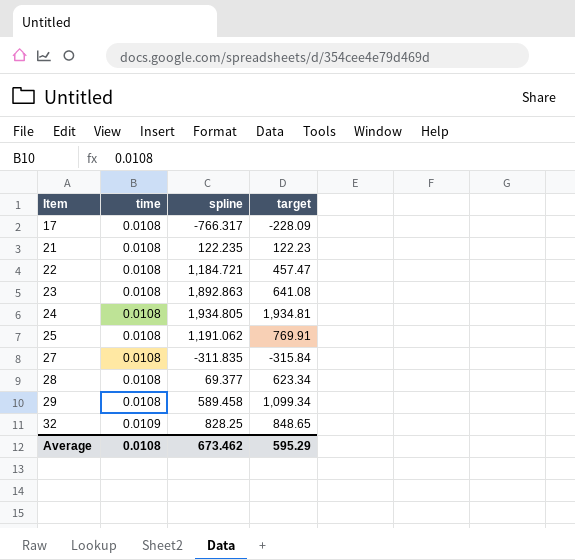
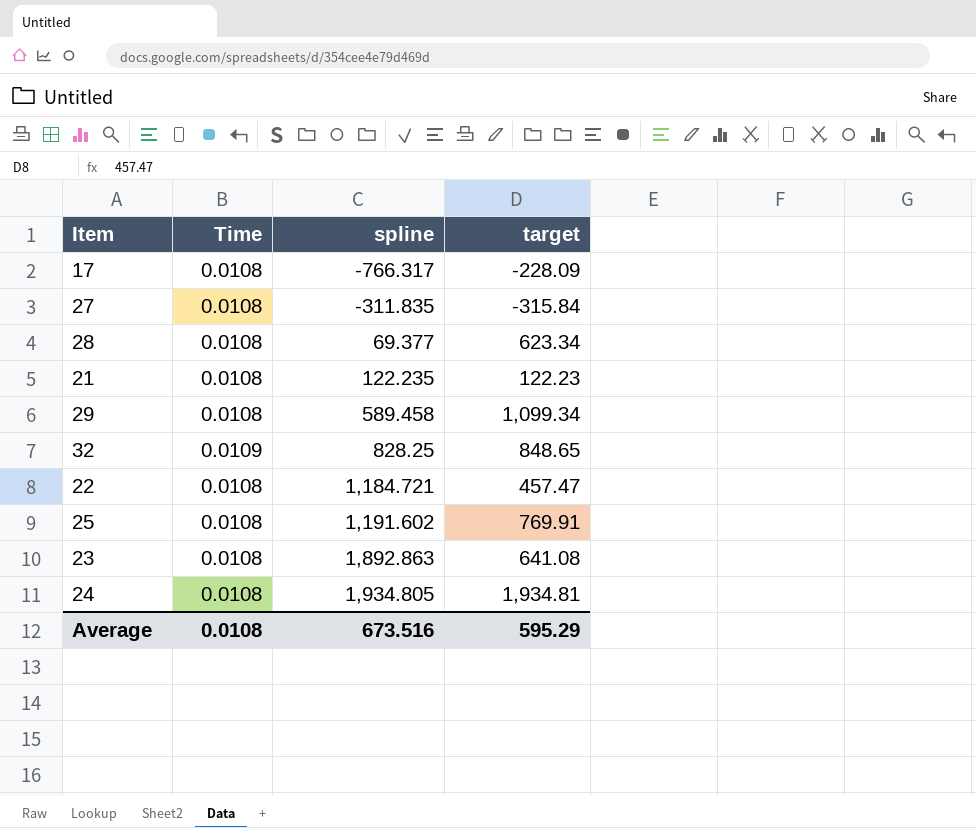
row order: Item ascending -> spline ascending
column name: time -> Time
25 | spline: 1,191.062 -> 1,191.602
Average | spline: 673.462 -> 673.516

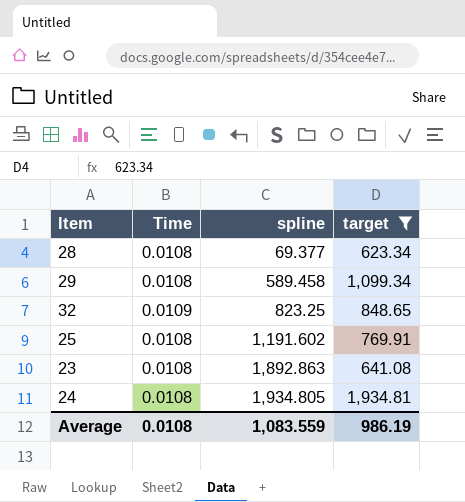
filter: none -> target >= 623.34
32 | spline: 828.25 -> 823.25
Average | spline: 673.516 -> 1,083.559
Average | target: 595.29 -> 986.19

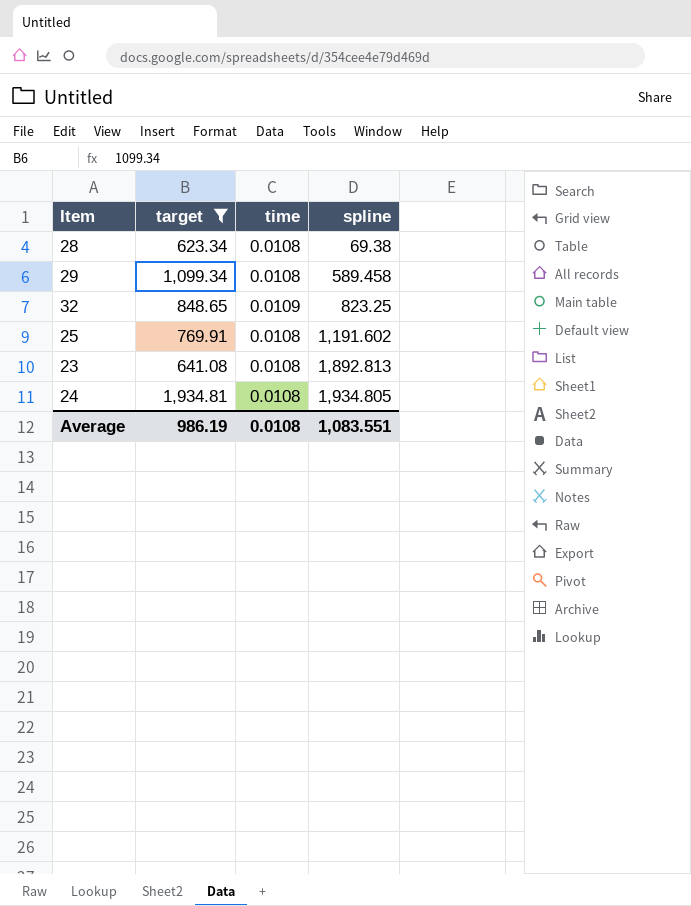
column target | position: 4 -> 2
column name: Time -> time
28 | spline: 69.377 -> 69.38
23 | spline: 1,892.863 -> 1,892.813
Average | spline: 1,083.559 -> 1,083.551

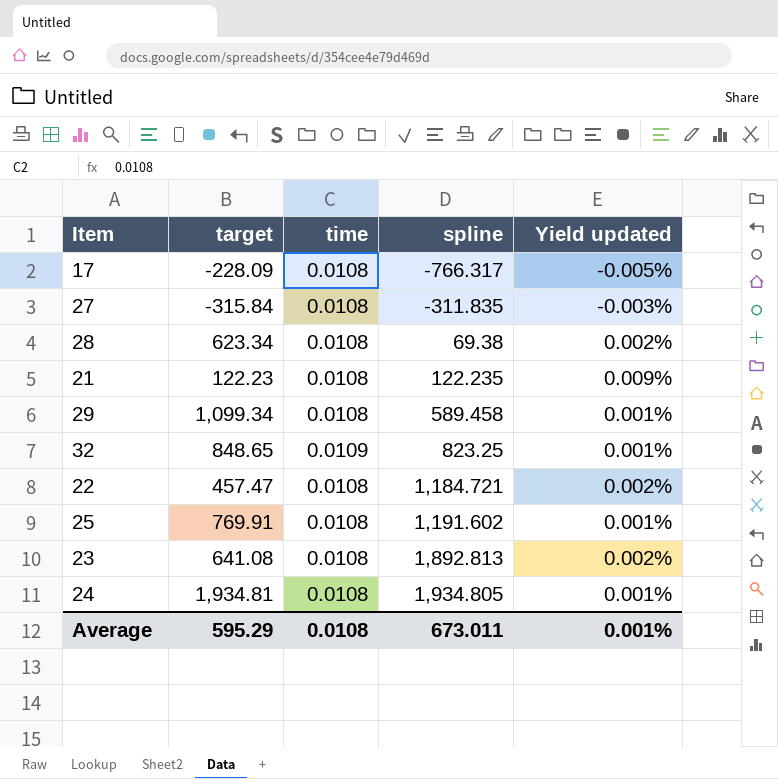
filter: target >= 623.34 -> none
column Yield updated | formula: none -> [time] / [target]
Average | target: 986.19 -> 595.29
Average | spline: 1,083.551 -> 673.011

